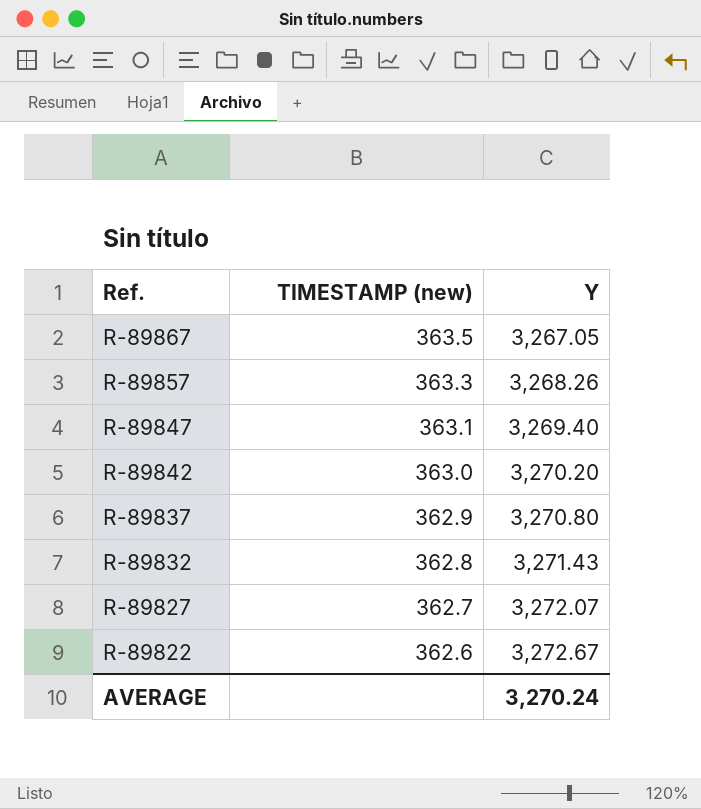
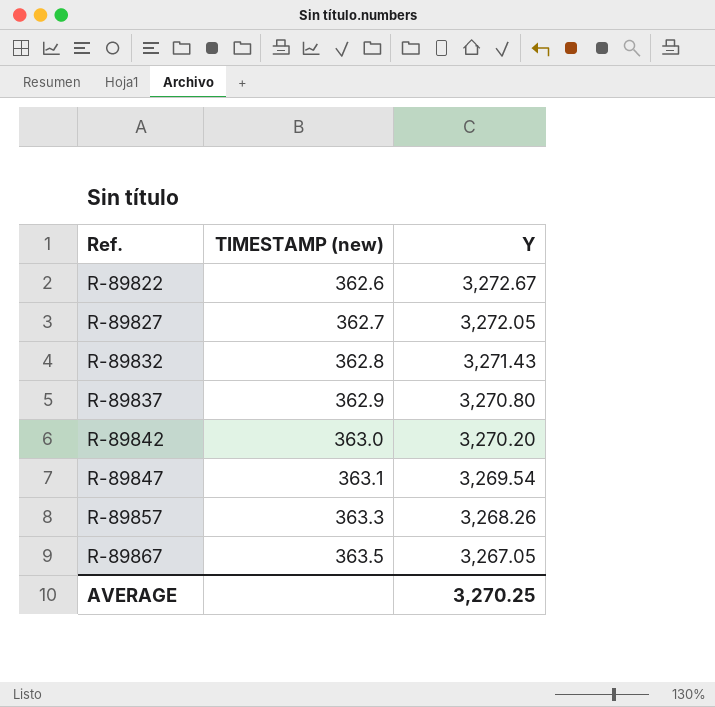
row order: Ref. descending -> Ref. ascending
R-89827 | Y: 3,272.07 -> 3,272.05
R-89847 | Y: 3,269.40 -> 3,269.54
AVERAGE | Y: 3,270.24 -> 3,270.25

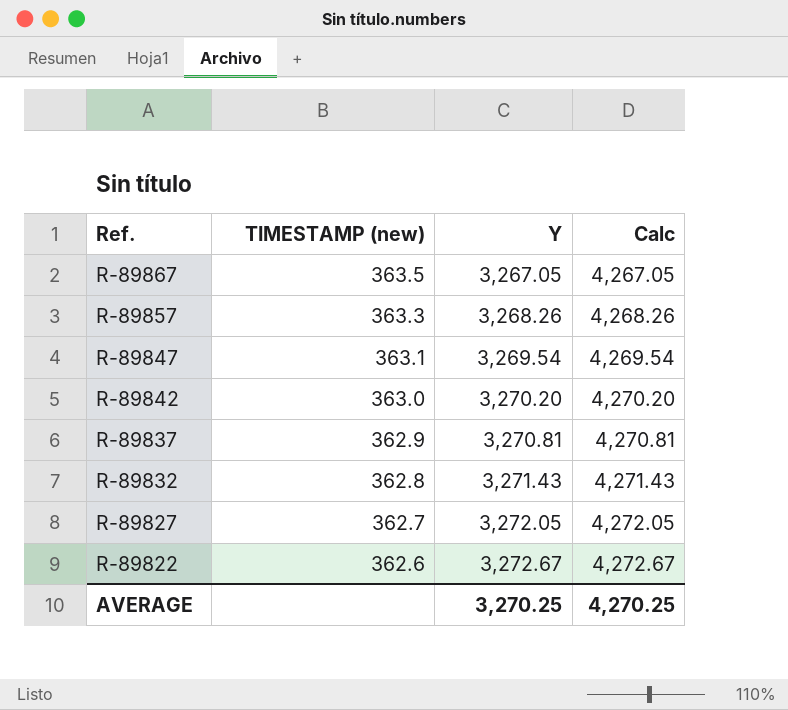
row order: Ref. ascending -> Ref. descending
column Calc | formula: none -> [Y] + 1000
R-89837 | Y: 3,270.80 -> 3,270.81

